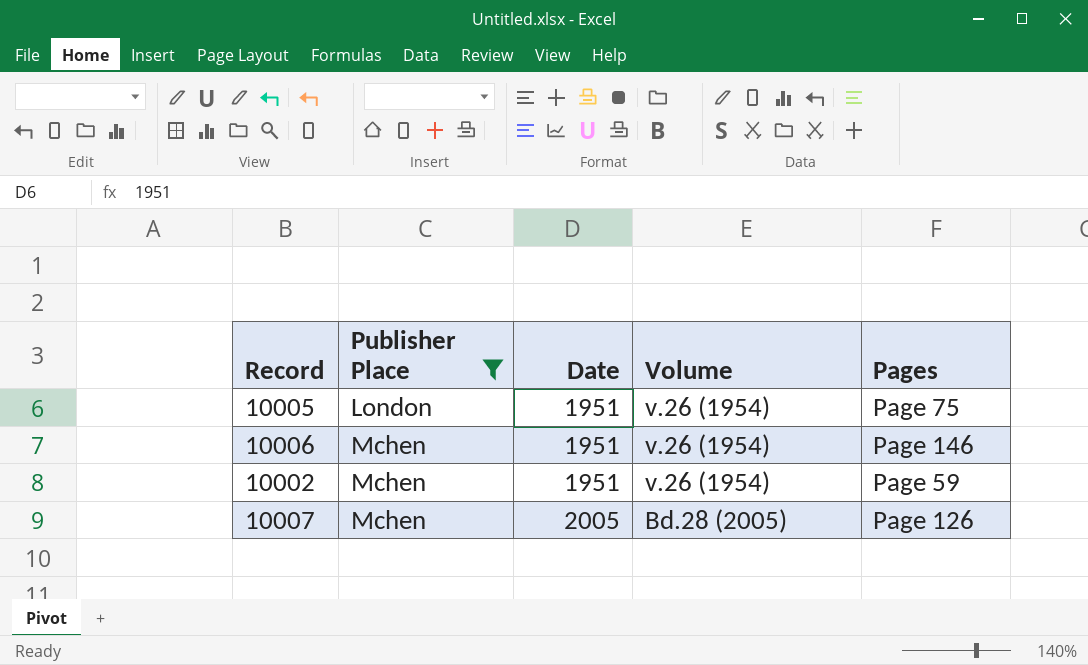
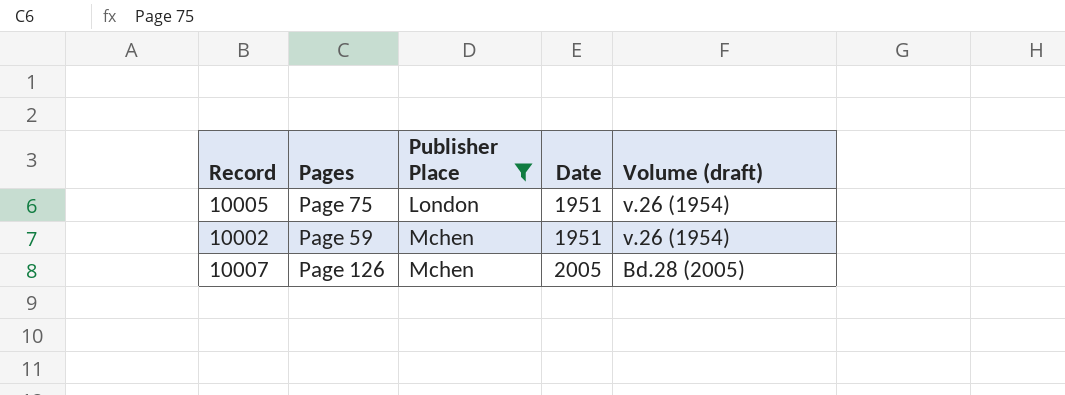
column Pages | position: 5 -> 2
column name: Volume -> Volume (draft)
row 10006: Mchen | 1951 | v.26 (1954) | Page 146 -> none

